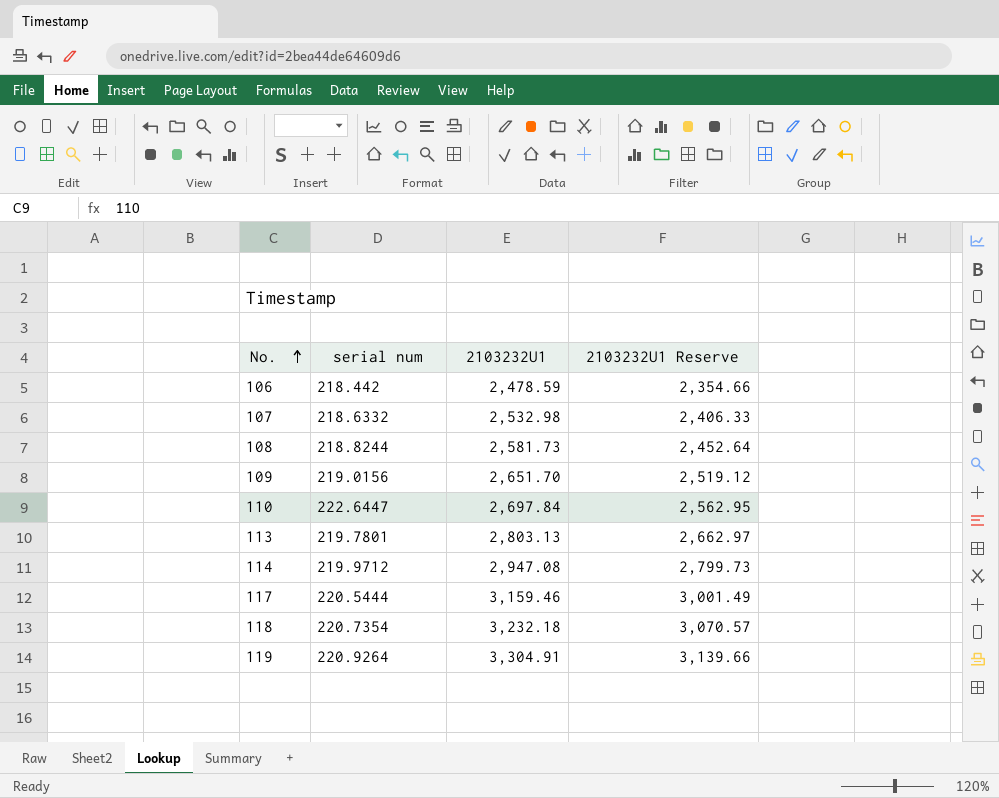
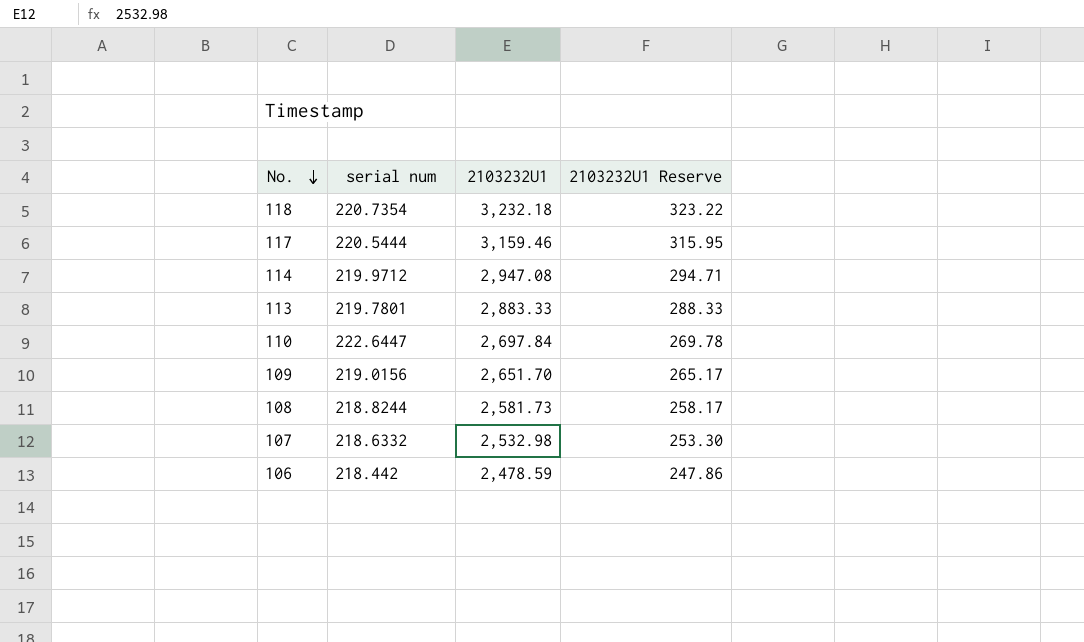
row order: No. ascending -> No. descending
column 2103232U1 Reserve | formula: [2103232U1] * 0.95 -> [2103232U1] * 0.1
row 119: 220.9264 | 3,304.91 | 3,139.66 -> none
113 | 2103232U1: 2,803.13 -> 2,883.33

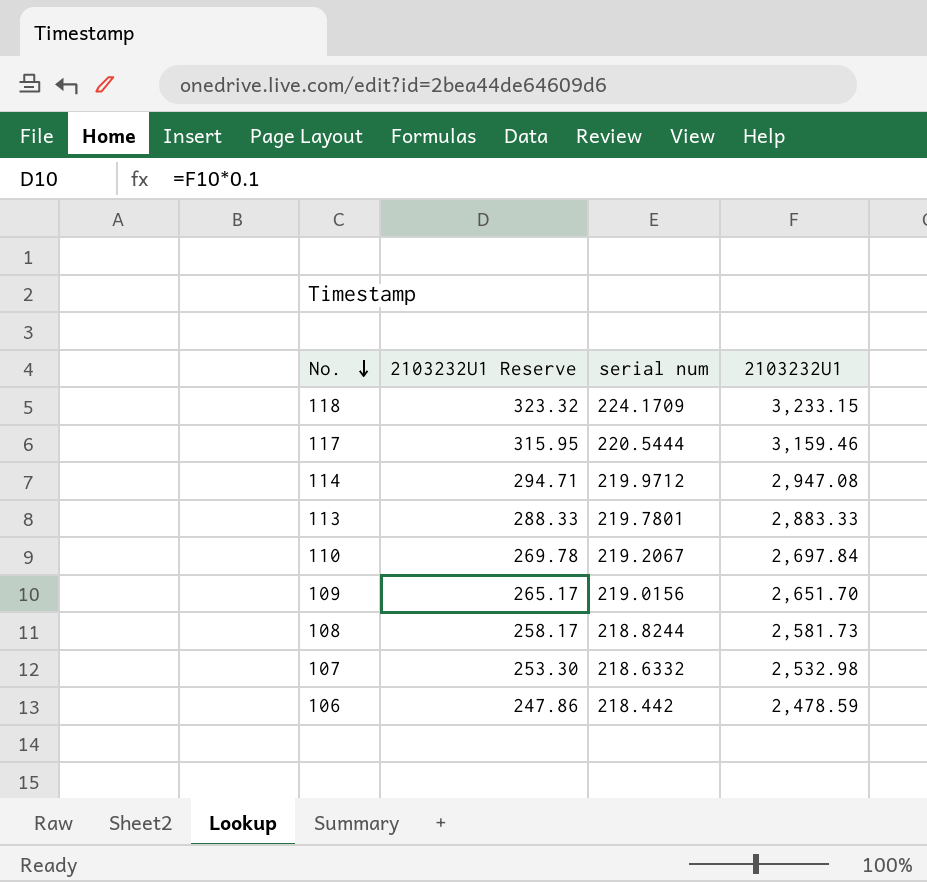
column 2103232U1 Reserve | position: 4 -> 2
118 | 2103232U1 Reserve: 323.22 -> 323.32
118 | serial num: 220.7354 -> 224.1709
118 | 2103232U1: 3,232.18 -> 3,233.15
110 | serial num: 222.6447 -> 219.2067

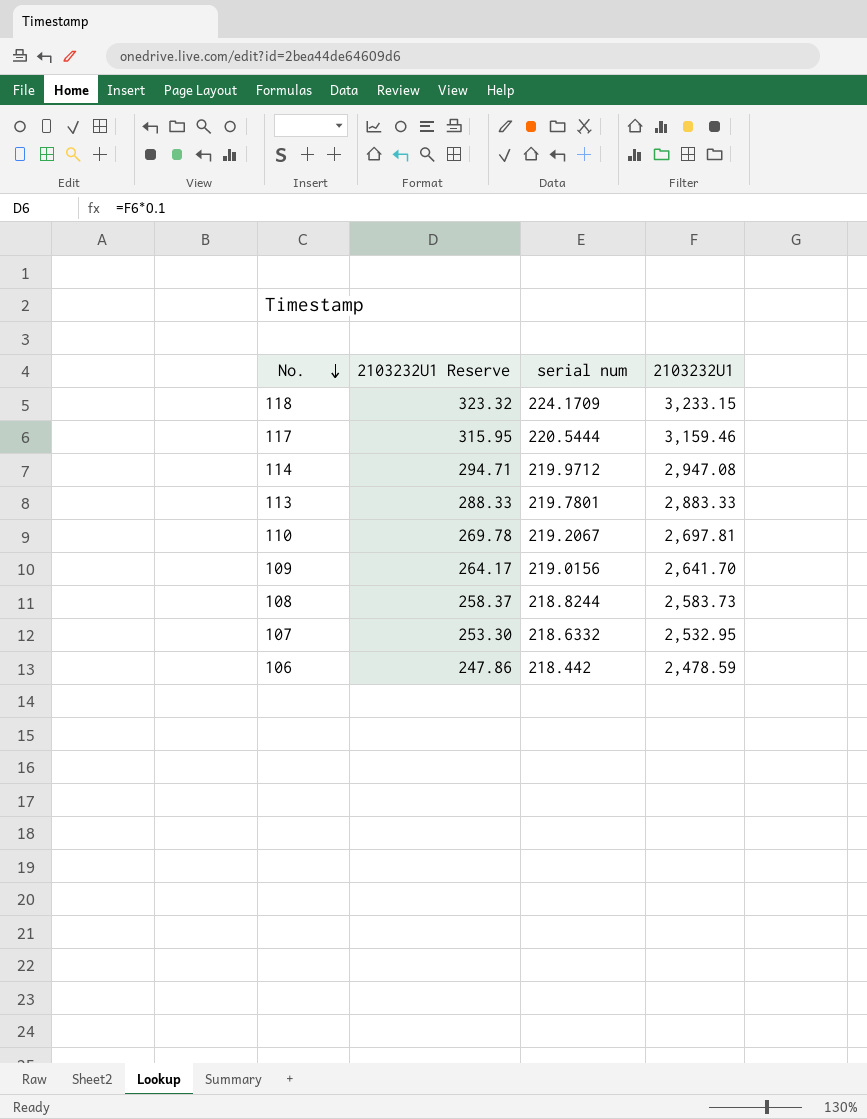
110 | 2103232U1: 2,697.84 -> 2,697.81
109 | 2103232U1 Reserve: 265.17 -> 264.17
109 | 2103232U1: 2,651.70 -> 2,641.70
108 | 2103232U1 Reserve: 258.17 -> 258.37
108 | 2103232U1: 2,581.73 -> 2,583.73
107 | 2103232U1: 2,532.98 -> 2,532.95

